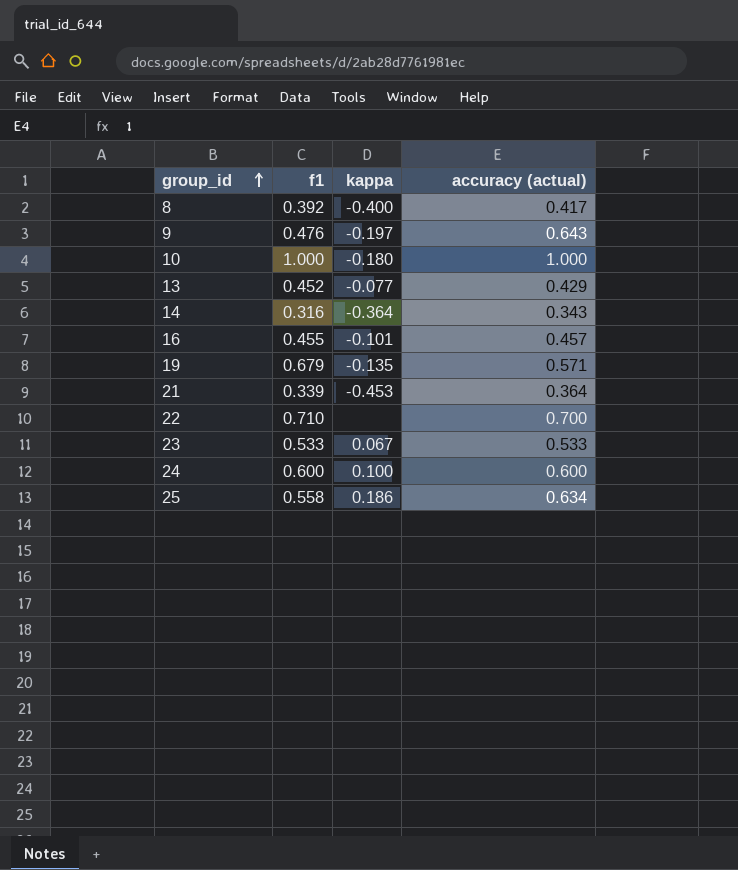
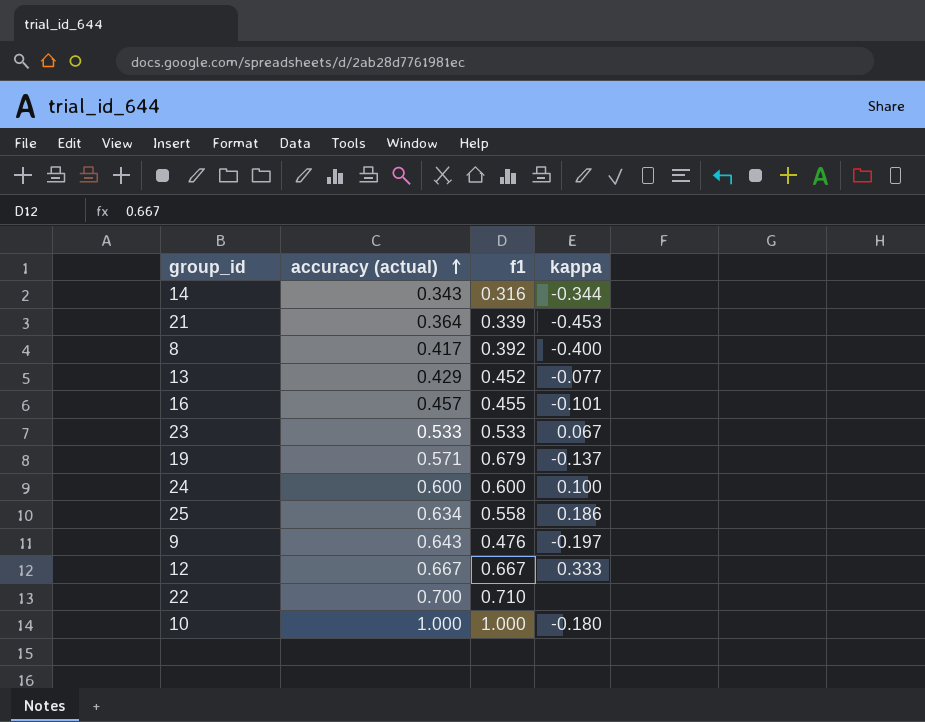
row order: group_id ascending -> accuracy (actual) ascending
column accuracy (actual) | position: 4 -> 2
14 | kappa: -0.364 -> -0.344
19 | kappa: -0.135 -> -0.137
row 12: none -> 0.667 | 0.667 | 0.333

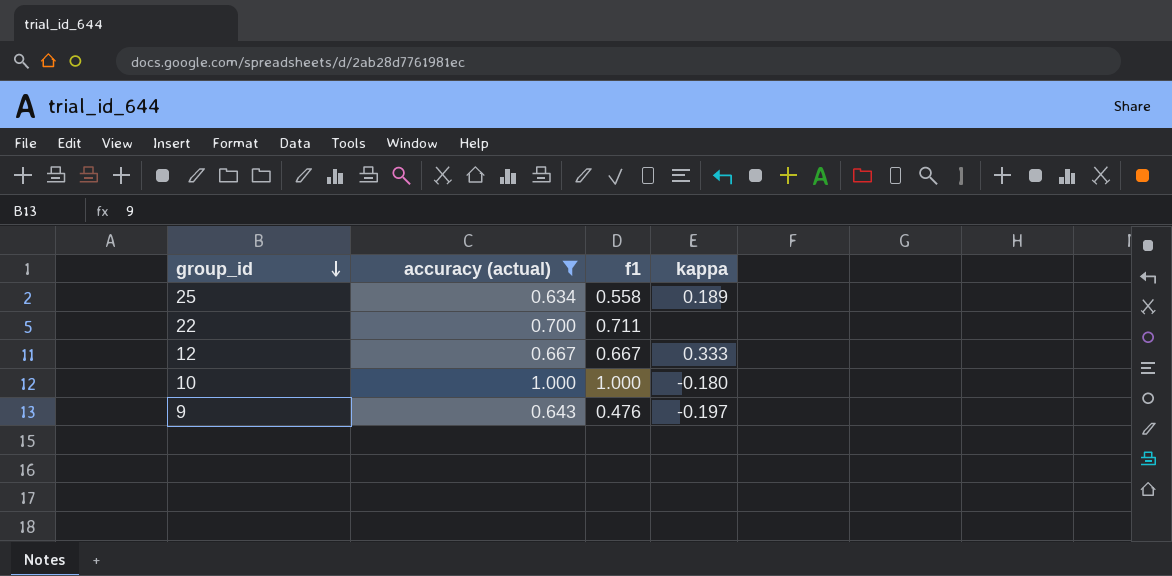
filter: none -> accuracy (actual) >= 0.634
row order: accuracy (actual) ascending -> group_id descending
25 | kappa: 0.186 -> 0.189
22 | f1: 0.710 -> 0.711

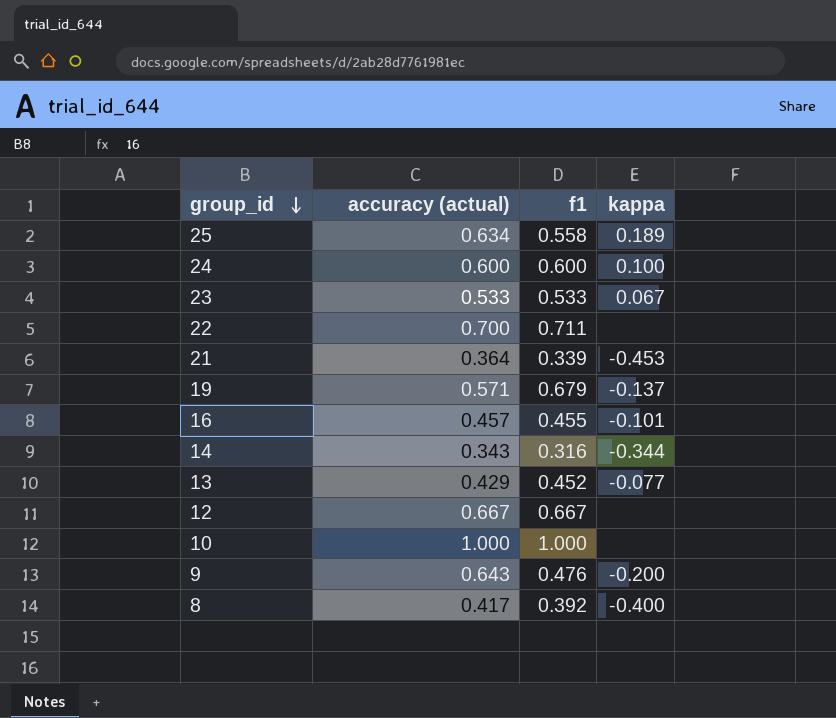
filter: accuracy (actual) >= 0.634 -> none
12 | kappa: 0.333 -> none
10 | kappa: -0.180 -> none
9 | kappa: -0.197 -> -0.200

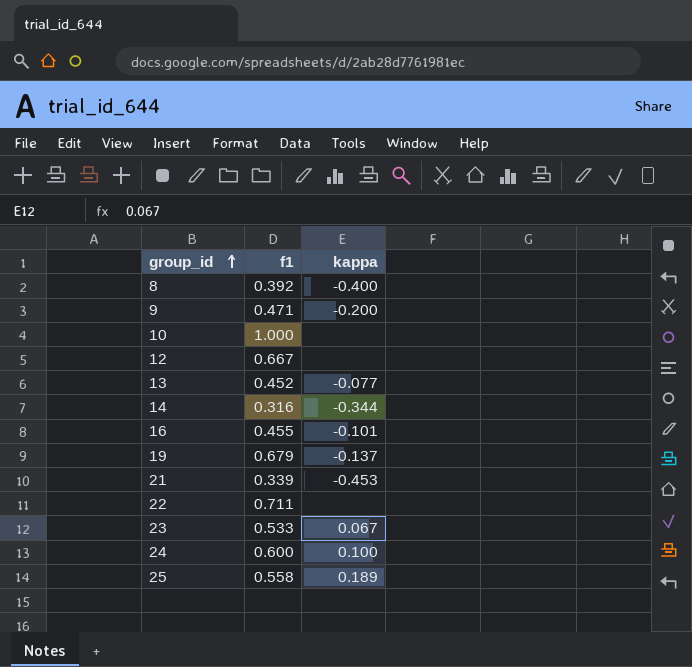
row order: group_id descending -> group_id ascending
column accuracy (actual) | position: 2 -> none
9 | f1: 0.476 -> 0.471

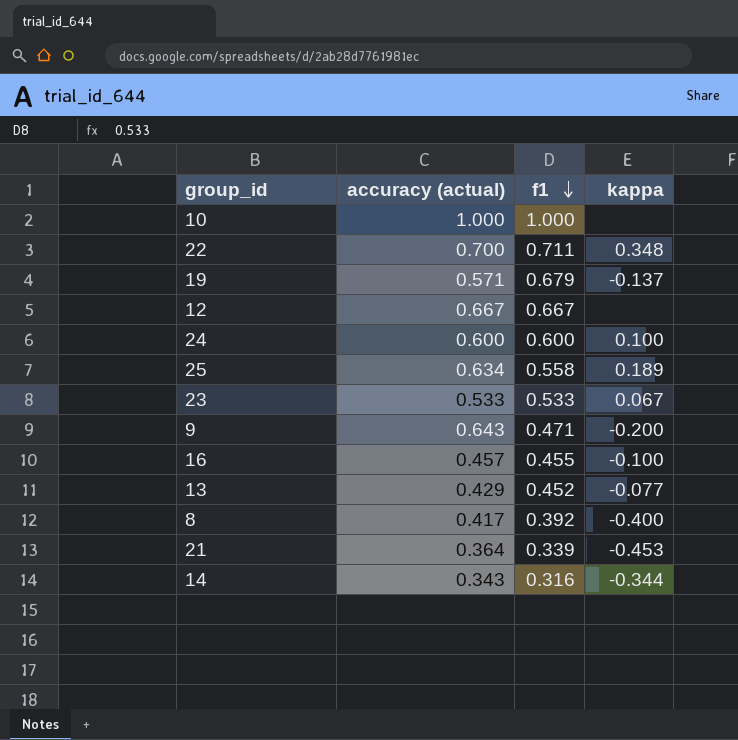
row order: group_id ascending -> f1 descending
column accuracy (actual) | position: none -> 2
22 | kappa: none -> 0.348
16 | kappa: -0.101 -> -0.100

